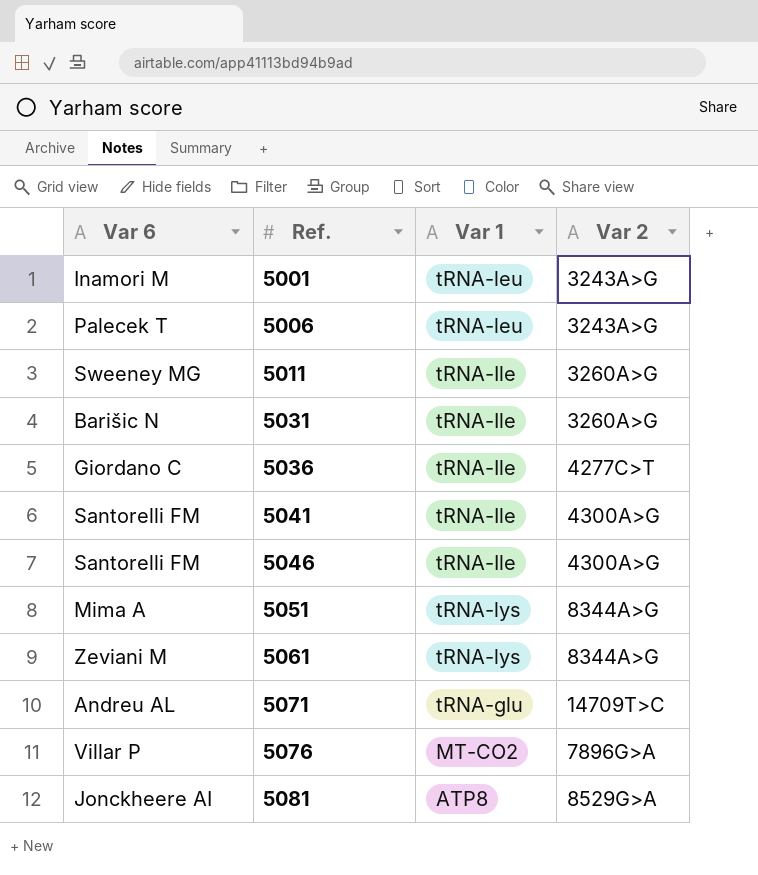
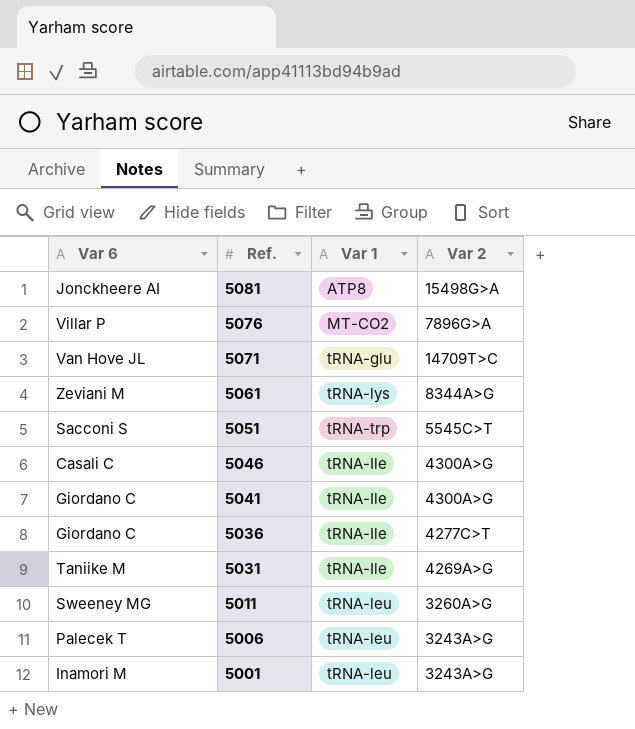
row order: Ref. ascending -> Ref. descending
5081 | Var 2: 8529G>A -> 15498G>A
5071 | Var 6: Andreu AL -> Van Hove JL
5051 | Var 6: Mima A -> Sacconi S
5051 | Var 1: tRNA-lys -> tRNA-trp
5051 | Var 2: 8344A>G -> 5545C>T
5046 | Var 6: Santorelli FM -> Casali C
5041 | Var 6: Santorelli FM -> Giordano C
5031 | Var 6: Barišic N -> Taniike M
5031 | Var 2: 3260A>G -> 4269A>G
5011 | Var 1: tRNA-Ile -> tRNA-leu

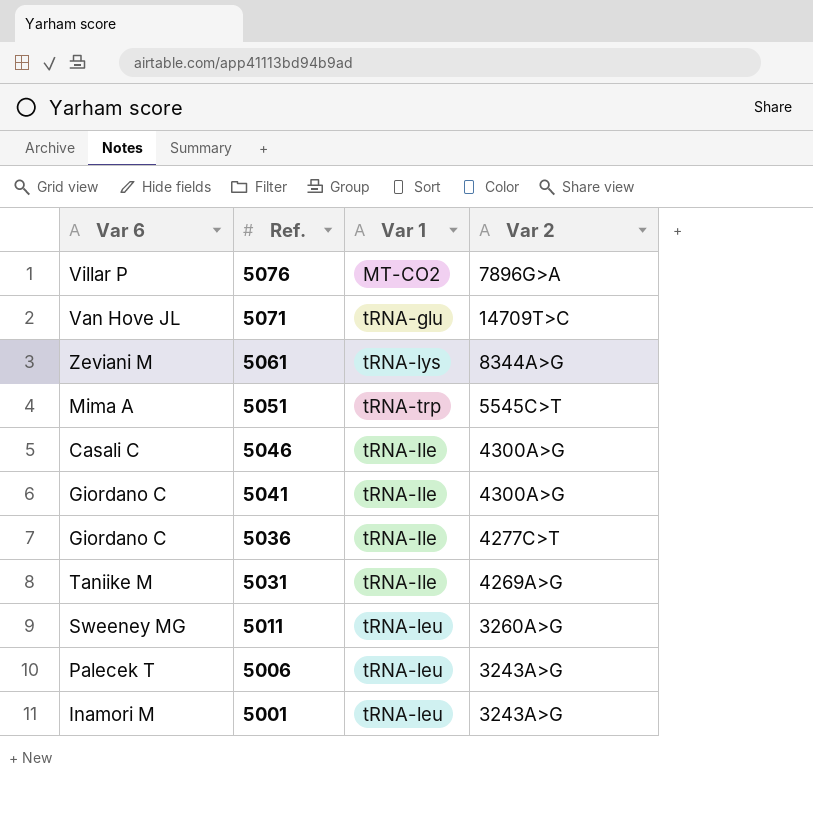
row 5081: Jonckheere AI | ATP8 | 15498G>A -> none
5051 | Var 6: Sacconi S -> Mima A

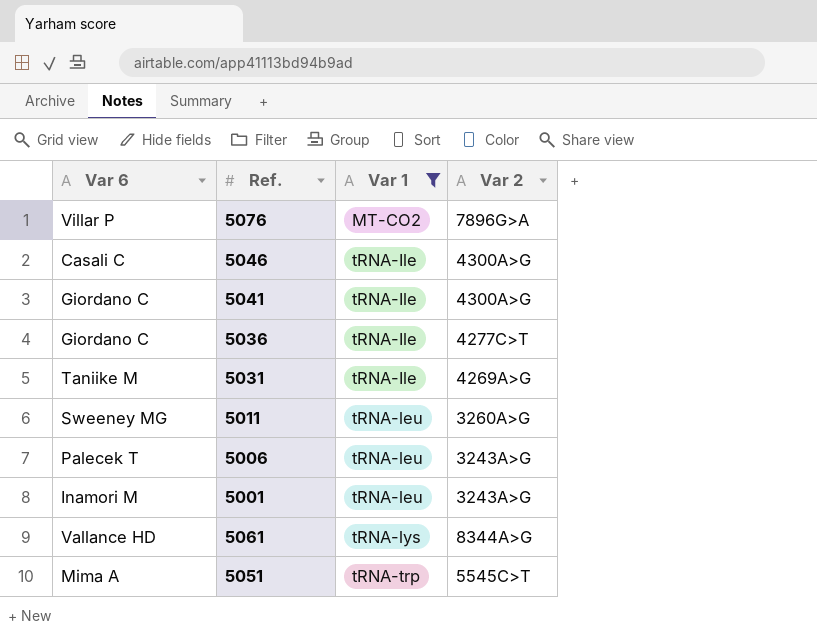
filter: none -> Var 1 != tRNA-glu
row order: Ref. descending -> Var 1 ascending
5061 | Var 6: Zeviani M -> Vallance HD

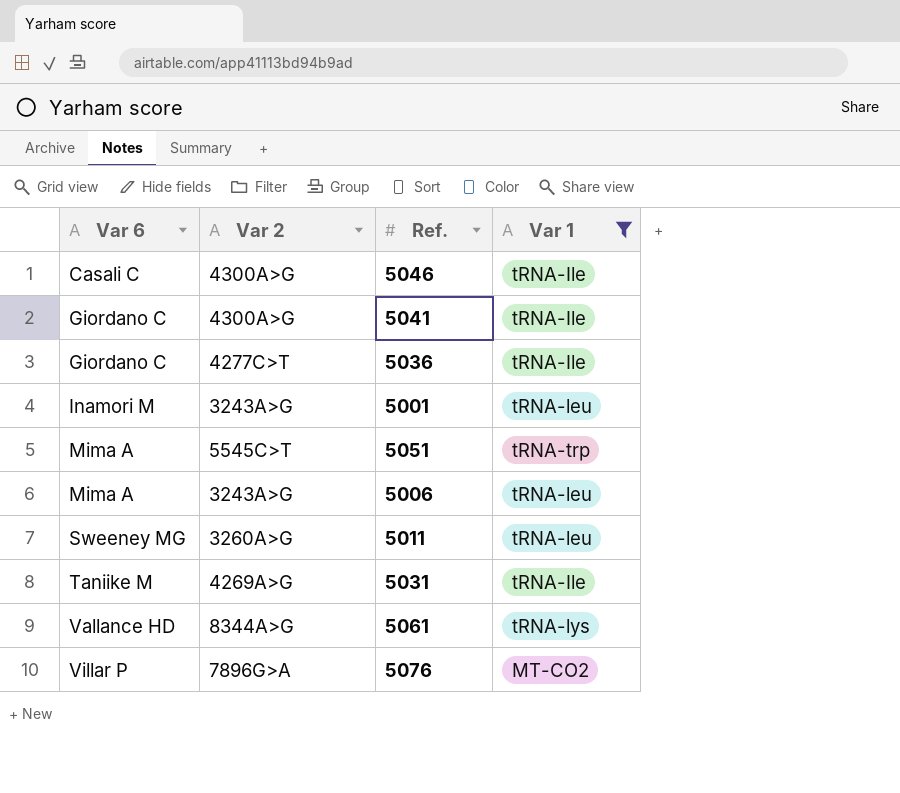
row order: Var 1 ascending -> Var 6 ascending
column Var 2 | position: 4 -> 2
5006 | Var 6: Palecek T -> Mima A

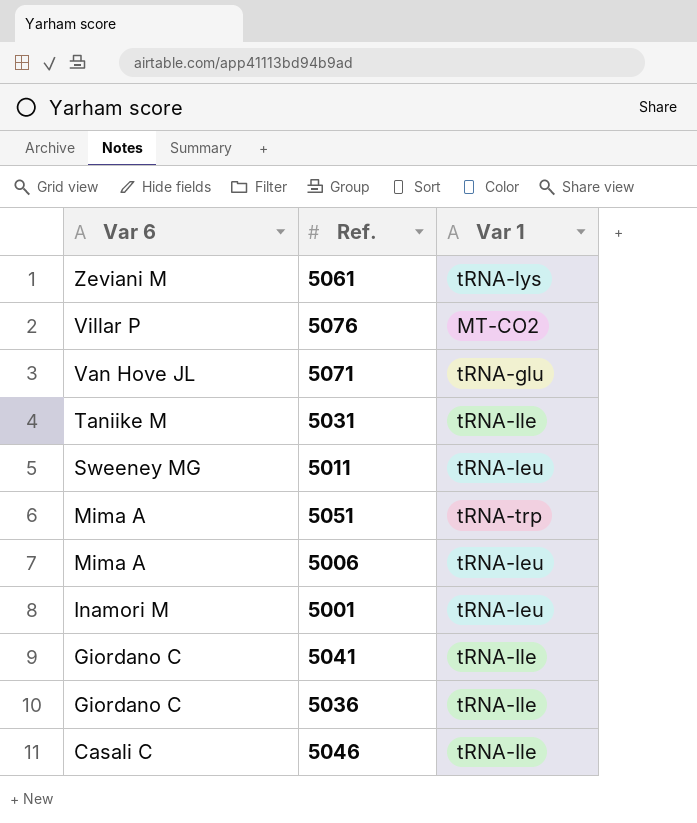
filter: Var 1 != tRNA-glu -> none
row order: Var 6 ascending -> Var 6 descending
column Var 2 | position: 2 -> none
5061 | Var 6: Vallance HD -> Zeviani M

